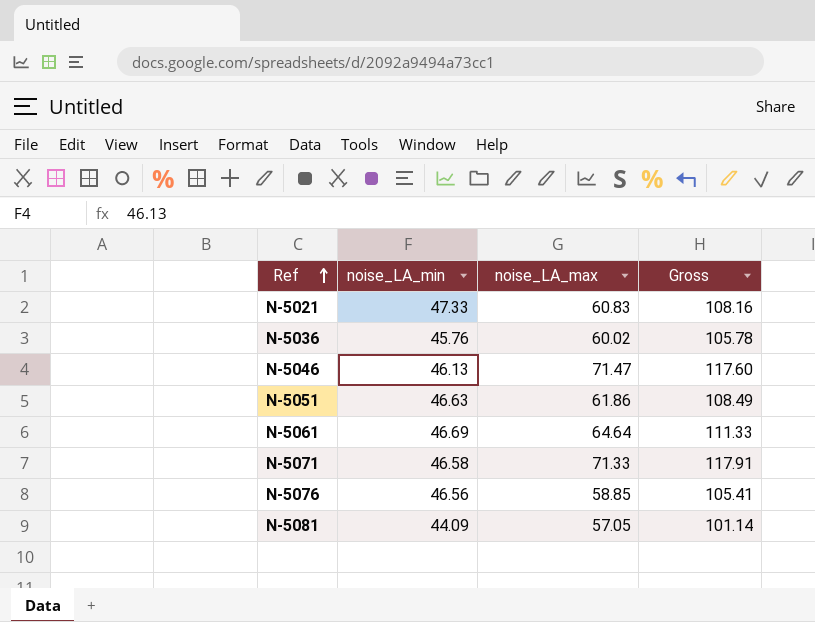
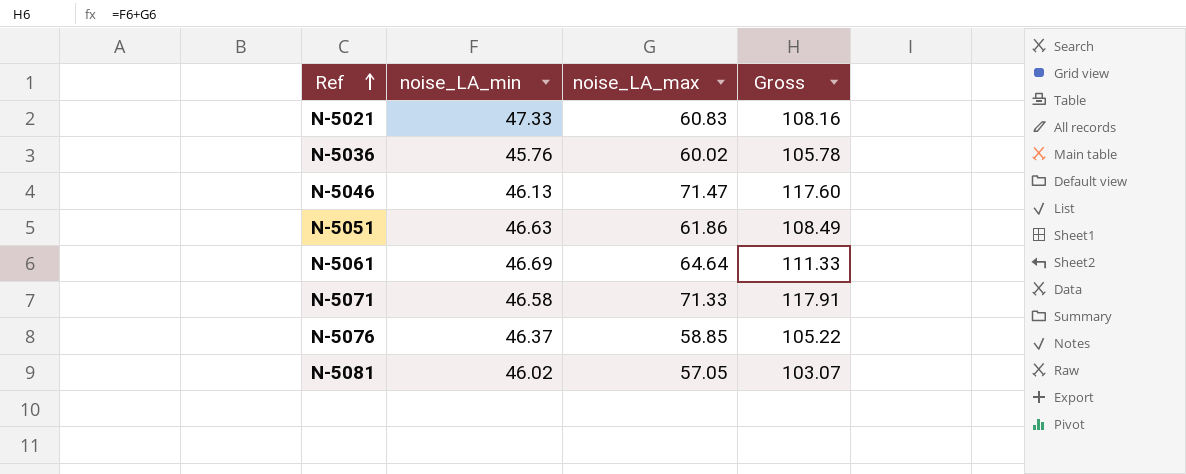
N-5076 | noise_LA_min: 46.56 -> 46.37
N-5076 | Gross: 105.41 -> 105.22
N-5081 | noise_LA_min: 44.09 -> 46.02
N-5081 | Gross: 101.14 -> 103.07

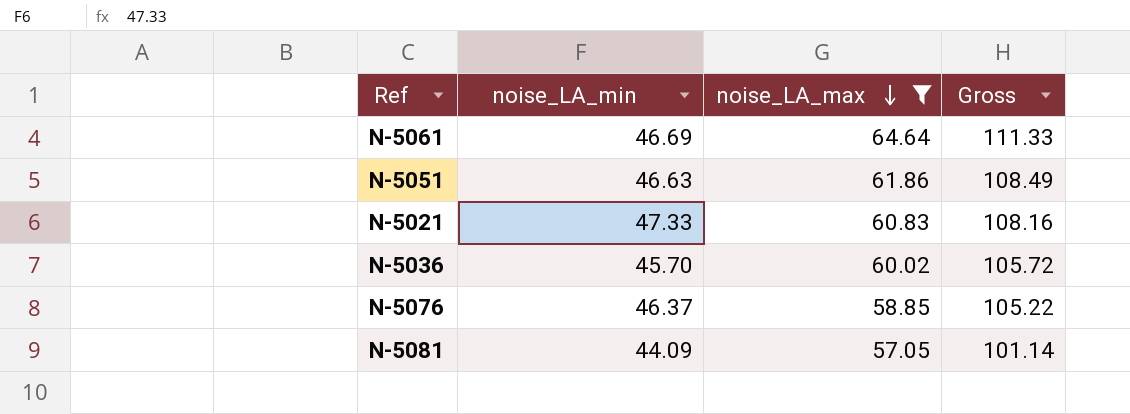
filter: none -> noise_LA_max <= 64.64
row order: Ref ascending -> noise_LA_max descending
N-5036 | noise_LA_min: 45.76 -> 45.70
N-5036 | Gross: 105.78 -> 105.72
N-5081 | noise_LA_min: 46.02 -> 44.09
N-5081 | Gross: 103.07 -> 101.14

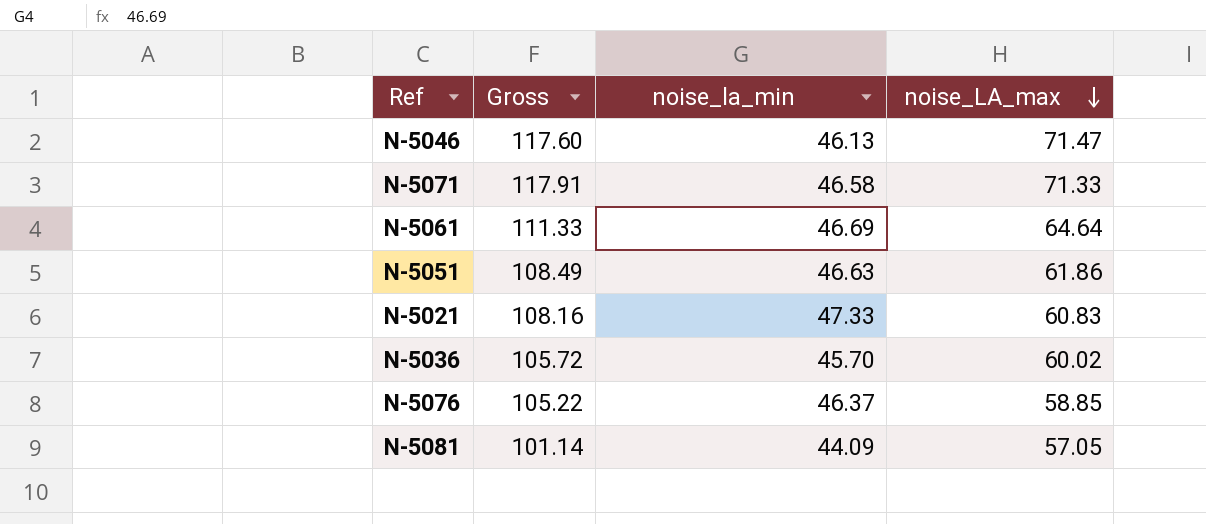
filter: noise_LA_max <= 64.64 -> none
column Gross | position: 4 -> 2
column name: noise_LA_min -> noise_la_min

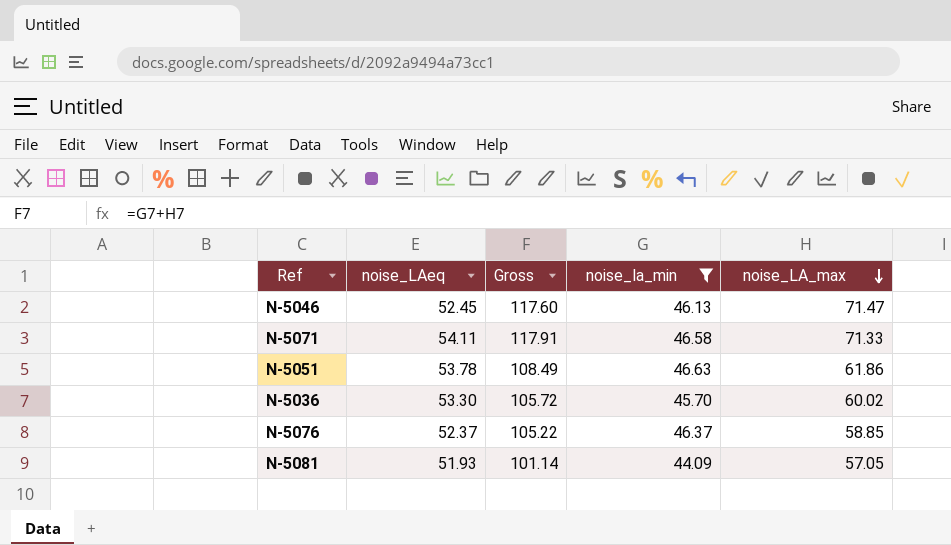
filter: none -> noise_la_min <= 46.63
column noise_LAeq | position: none -> 2

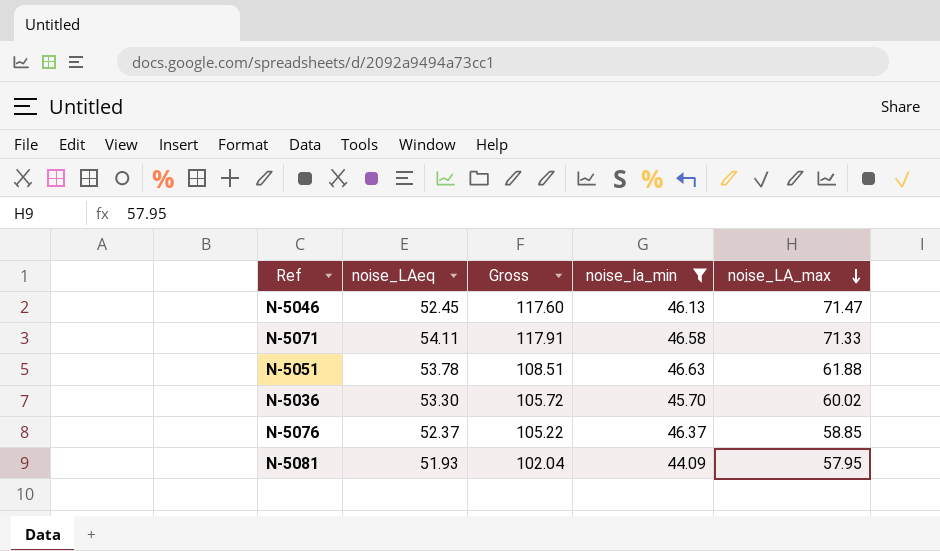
N-5051 | Gross: 108.49 -> 108.51
N-5051 | noise_LA_max: 61.86 -> 61.88
N-5081 | Gross: 101.14 -> 102.04
N-5081 | noise_LA_max: 57.05 -> 57.95

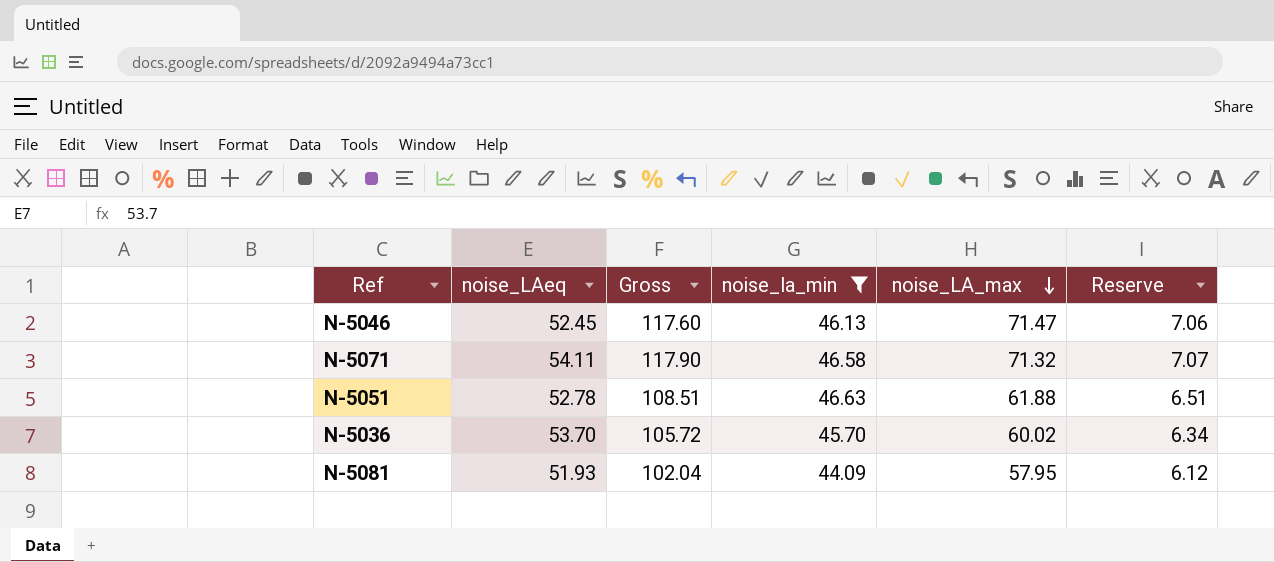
column Reserve | formula: none -> [Gross] * 0.06
row N-5076: 52.37 | 105.22 | 46.37 | 58.85 -> none
N-5071 | Gross: 117.91 -> 117.90
N-5071 | noise_LA_max: 71.33 -> 71.32
N-5051 | noise_LAeq: 53.78 -> 52.78
N-5036 | noise_LAeq: 53.30 -> 53.70

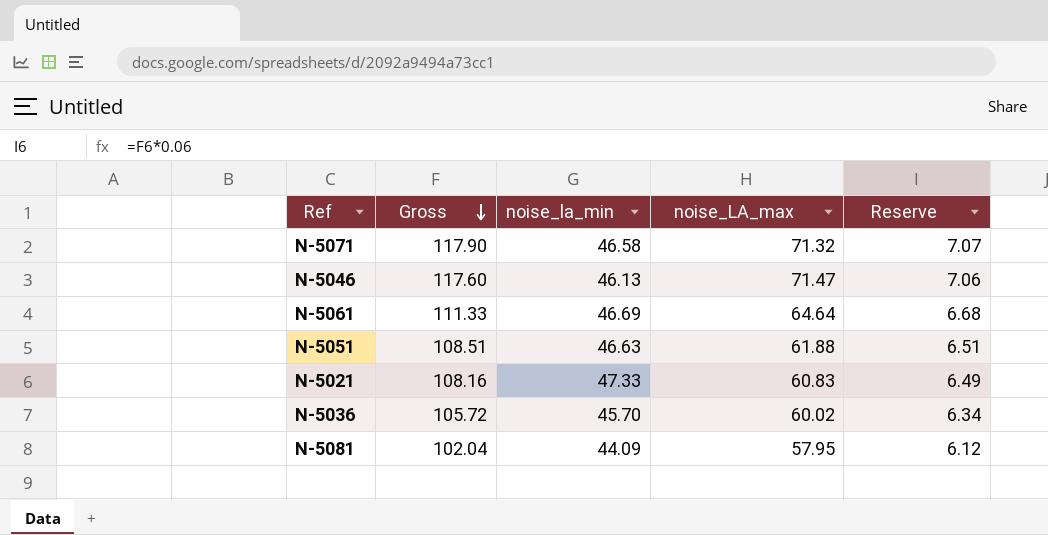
filter: noise_la_min <= 46.63 -> none
row order: noise_LA_max descending -> Gross descending
column noise_LAeq | position: 2 -> none

